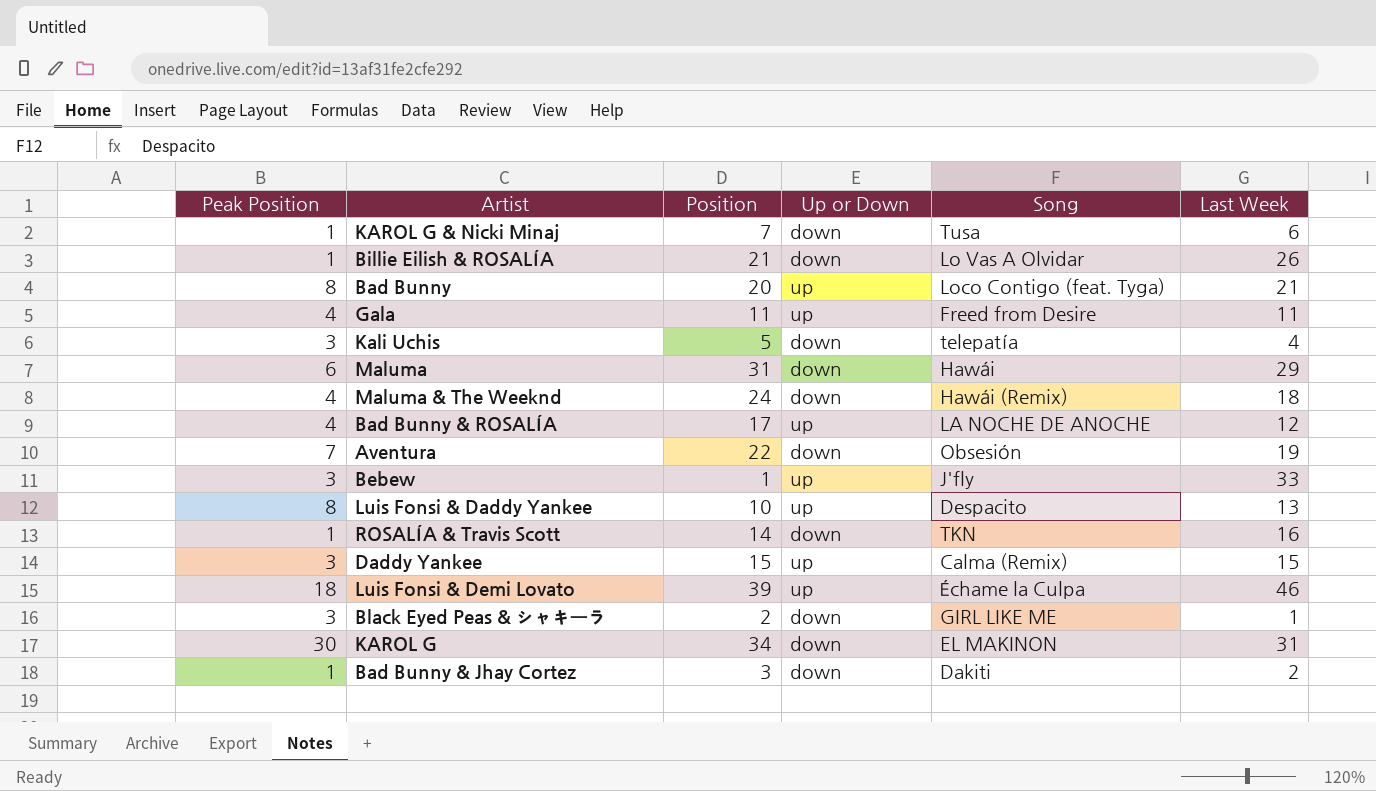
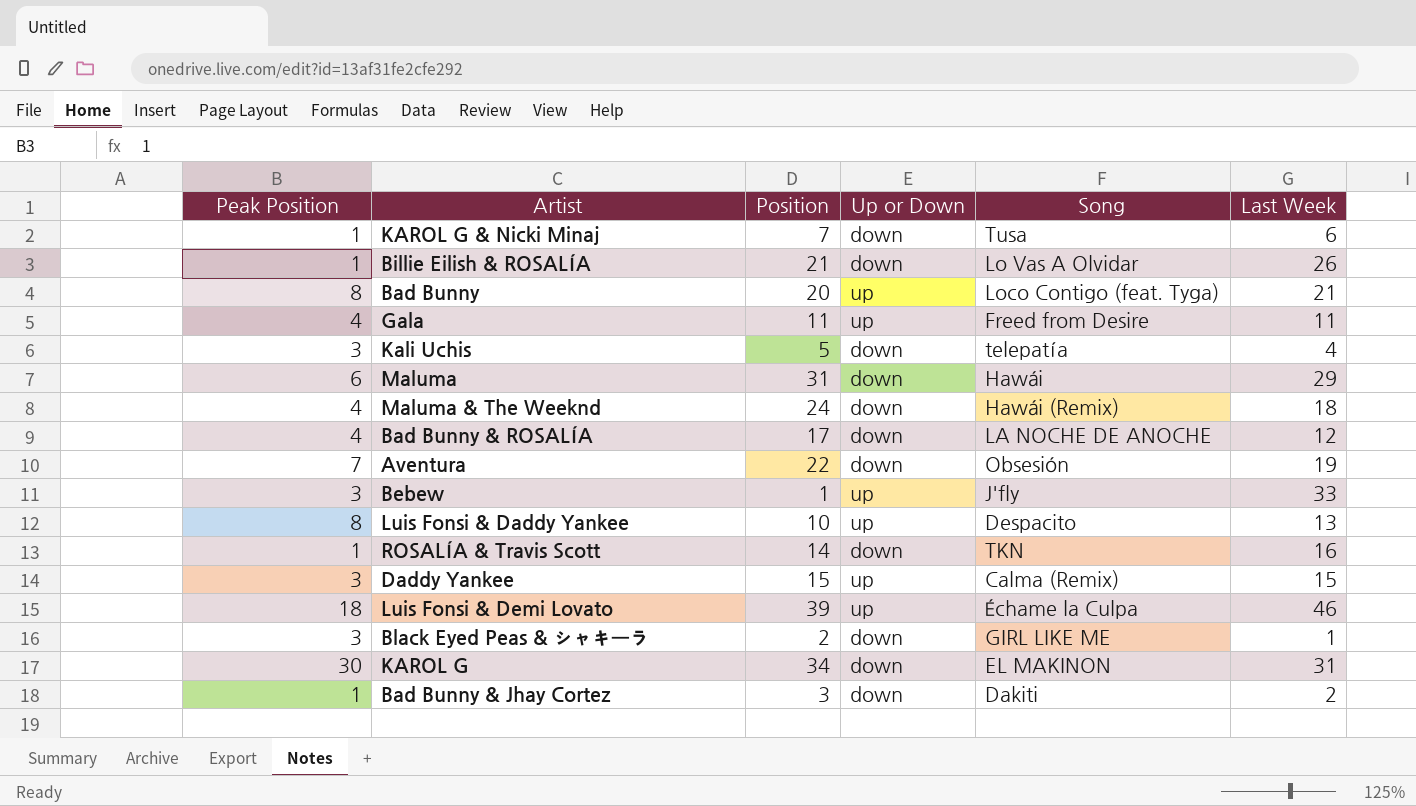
Bad Bunny & ROSALÍA | Up or Down: up -> down

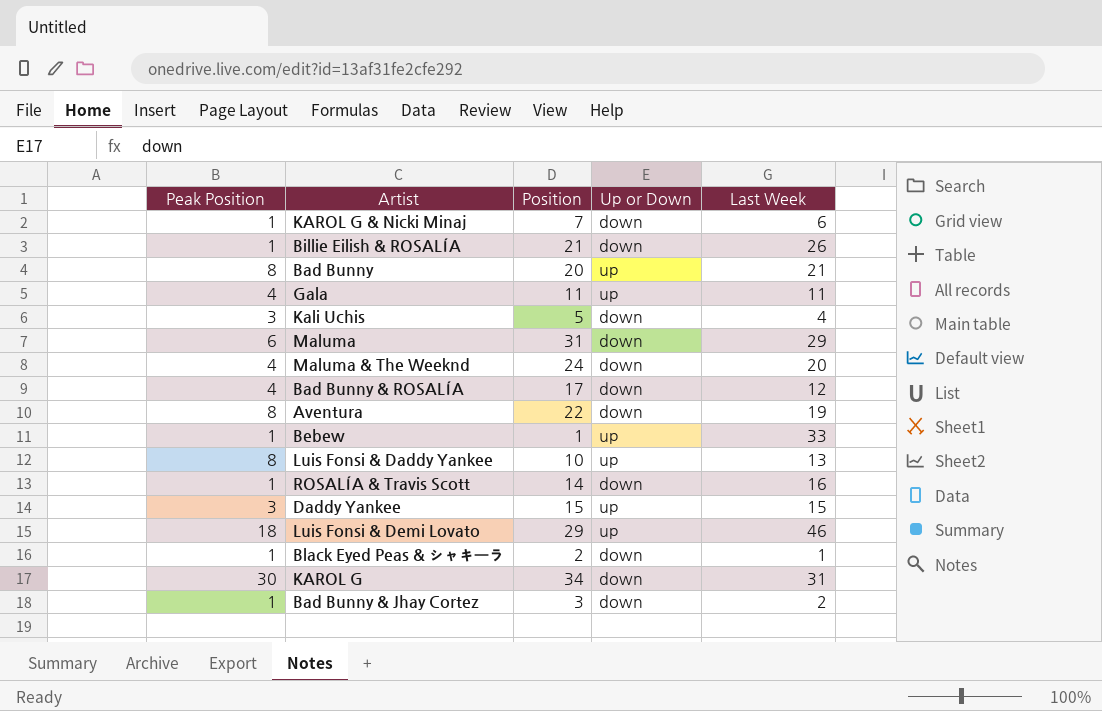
column Song | position: 5 -> none
Maluma & The Weeknd | Last Week: 18 -> 20
Aventura | Peak Position: 7 -> 8
Bebew | Peak Position: 3 -> 1
Luis Fonsi & Demi Lovato | Position: 39 -> 29
Black Eyed Peas & シャキーラ | Peak Position: 3 -> 1

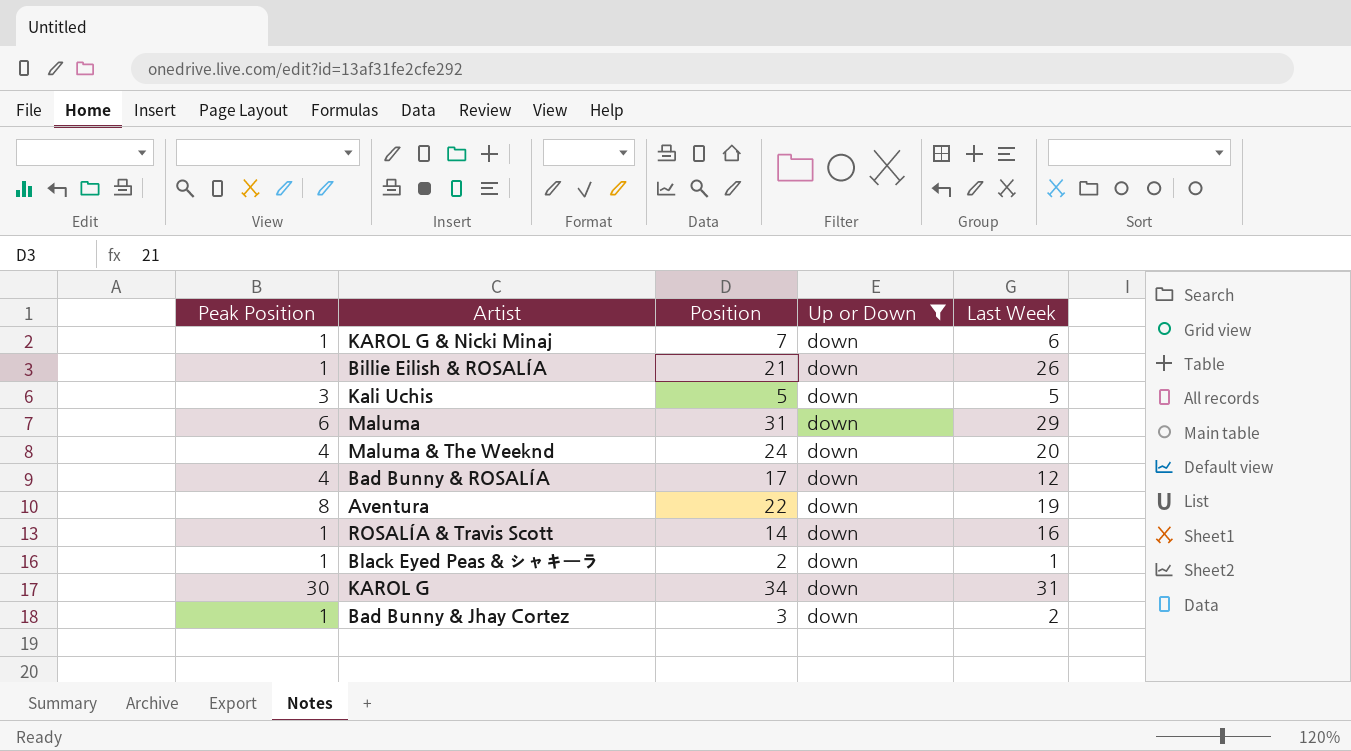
filter: none -> Up or Down = down
Kali Uchis | Last Week: 4 -> 5

